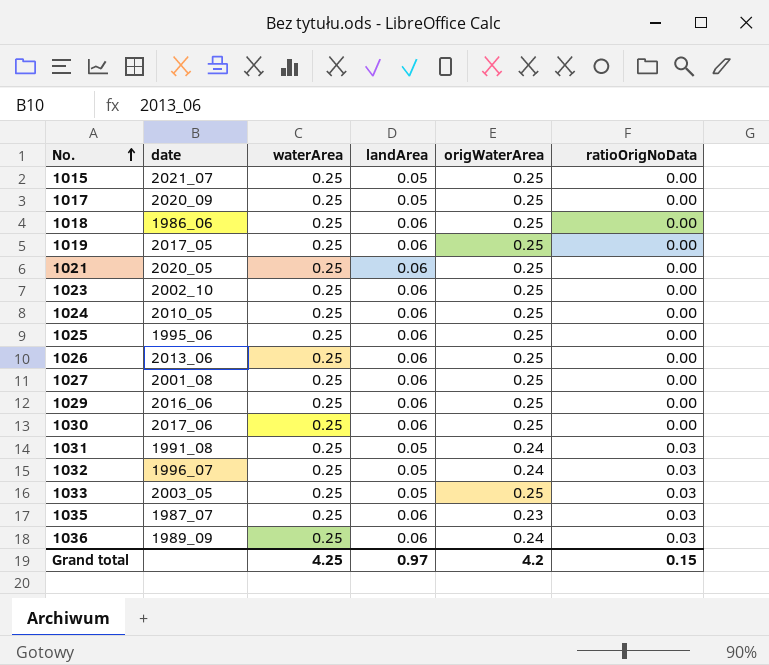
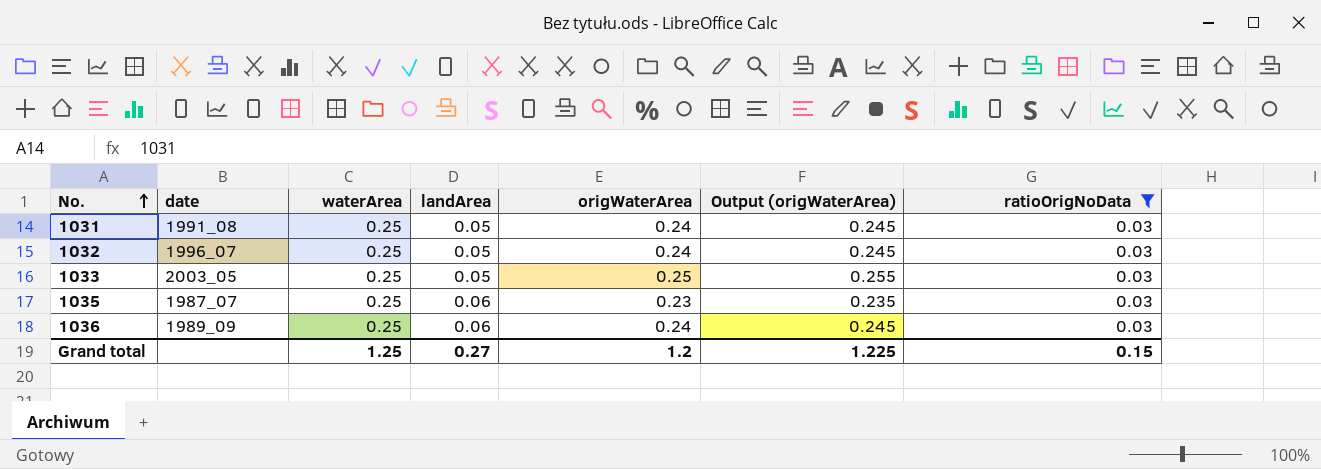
filter: none -> ratioOrigNoData = 0.03
column Output (origWaterArea) | formula: none -> [origWaterArea] * 1.02
Grand total | waterArea: 4.25 -> 1.25
Grand total | landArea: 0.97 -> 0.27
Grand total | origWaterArea: 4.2 -> 1.2

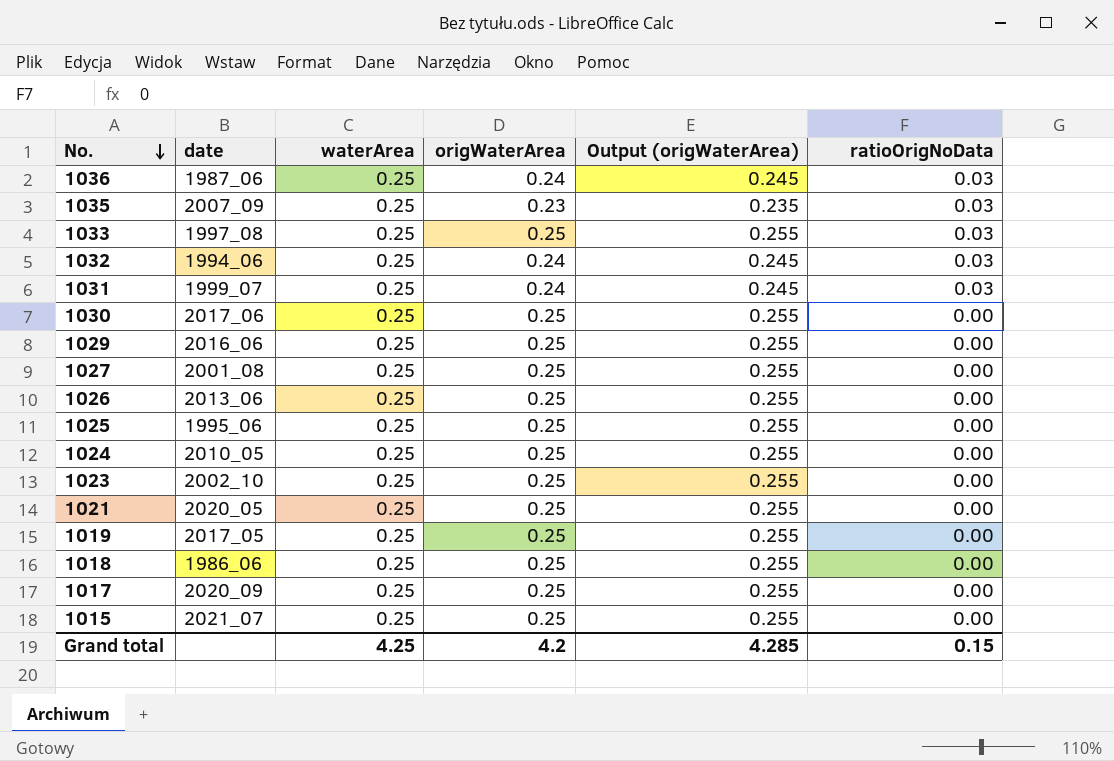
filter: ratioOrigNoData = 0.03 -> none
row order: No. ascending -> No. descending
column landArea | position: 4 -> none
1036 | date: 1989_09 -> 1987_06
1035 | date: 1987_07 -> 2007_09
1033 | date: 2003_05 -> 1997_08
1032 | date: 1996_07 -> 1994_06
1031 | date: 1991_08 -> 1999_07
Grand total | waterArea: 1.25 -> 4.25
Grand total | origWaterArea: 1.2 -> 4.2
Grand total | Output (origWaterArea): 1.225 -> 4.285

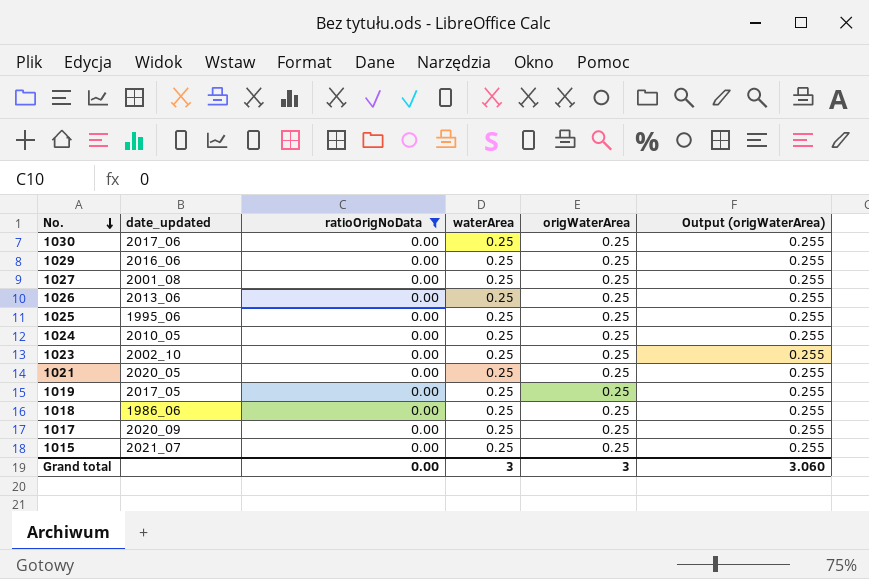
filter: none -> ratioOrigNoData = 0.00
column name: date -> date_updated
column ratioOrigNoData | position: 6 -> 3
Grand total | ratioOrigNoData: 0.15 -> 0.00
Grand total | waterArea: 4.25 -> 3
Grand total | origWaterArea: 4.2 -> 3
Grand total | Output (origWaterArea): 4.285 -> 3.060

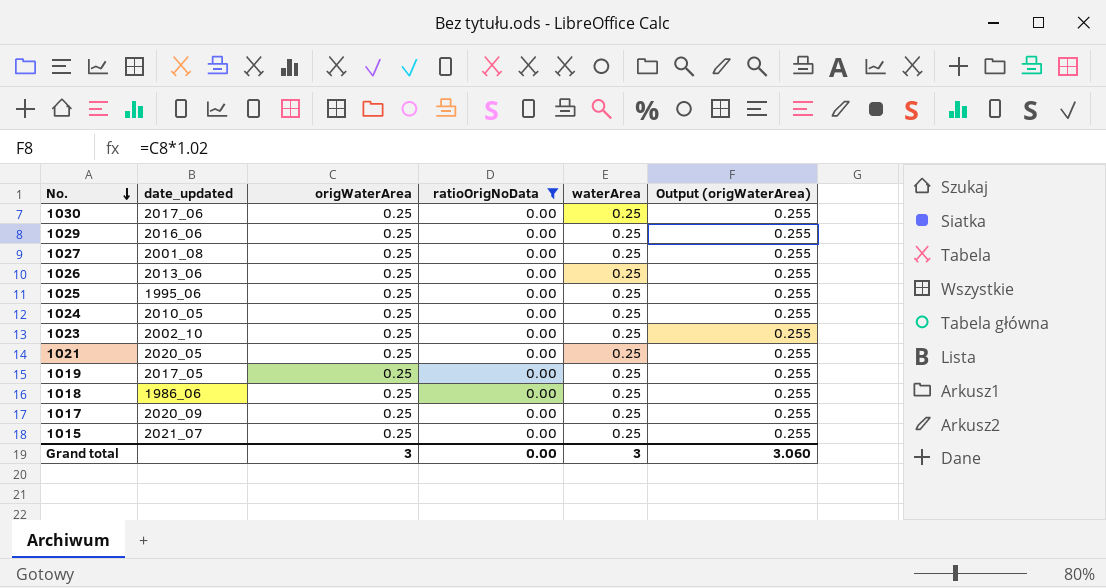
column origWaterArea | position: 5 -> 3

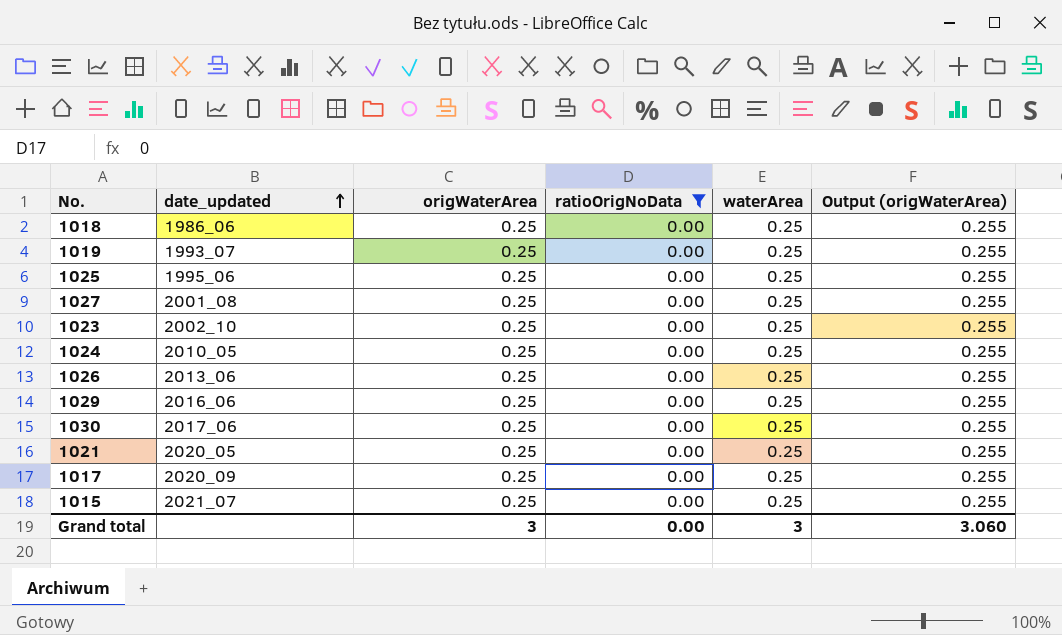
row order: No. descending -> date_updated ascending
1019 | date_updated: 2017_05 -> 1993_07

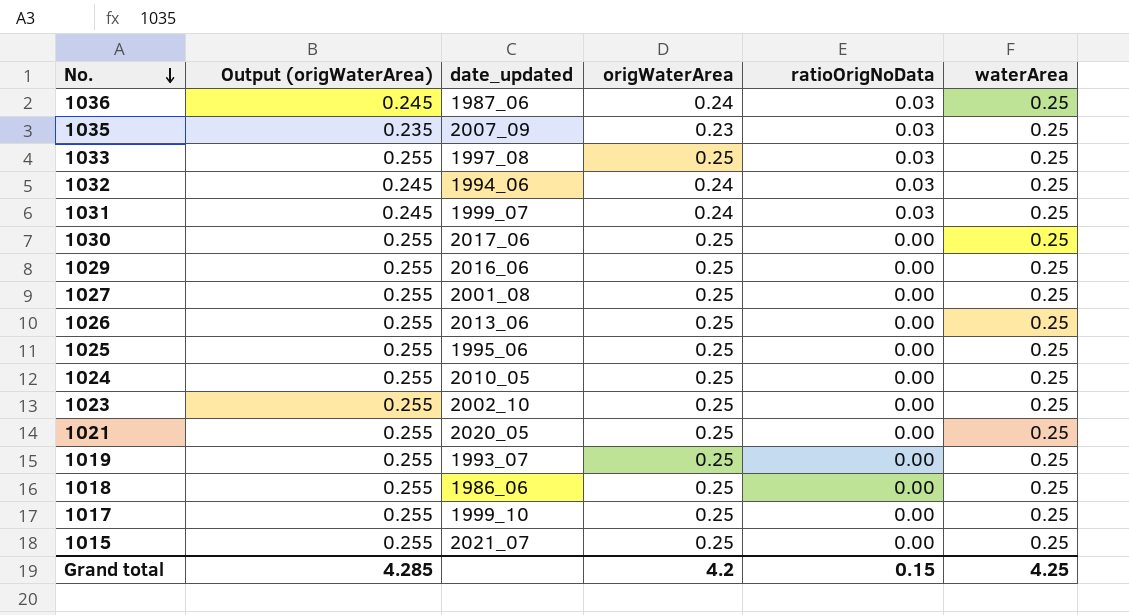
filter: ratioOrigNoData = 0.00 -> none
row order: date_updated ascending -> No. descending
column Output (origWaterArea) | position: 6 -> 2
1017 | date_updated: 2020_09 -> 1999_10
Grand total | Output (origWaterArea): 3.060 -> 4.285
Grand total | origWaterArea: 3 -> 4.2
Grand total | ratioOrigNoData: 0.00 -> 0.15
Grand total | waterArea: 3 -> 4.25

